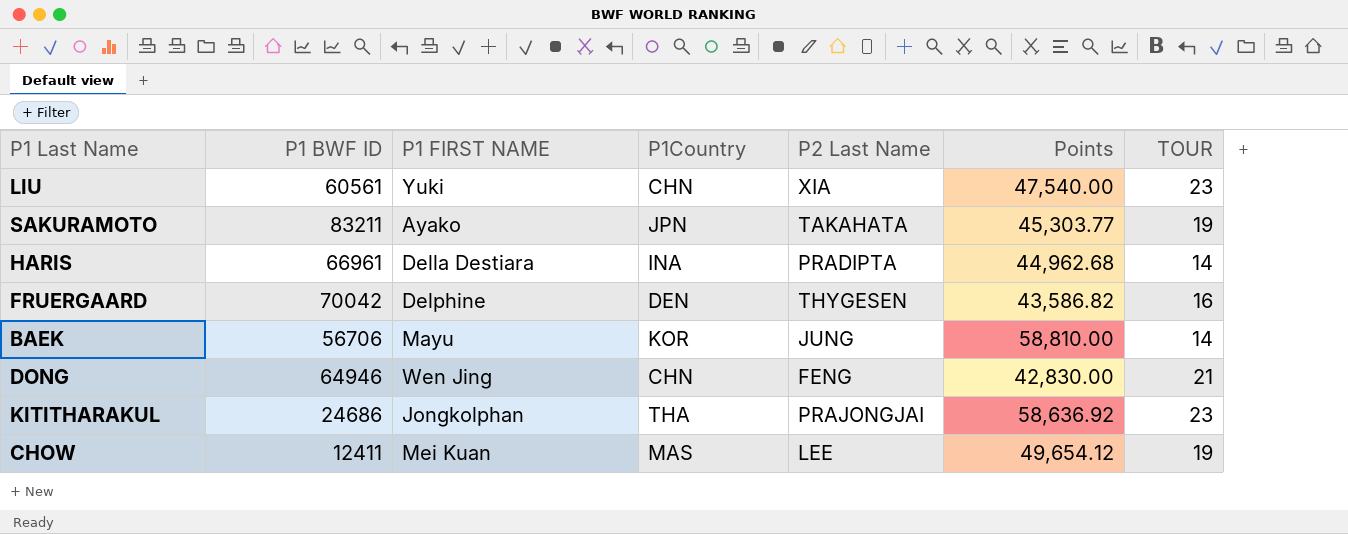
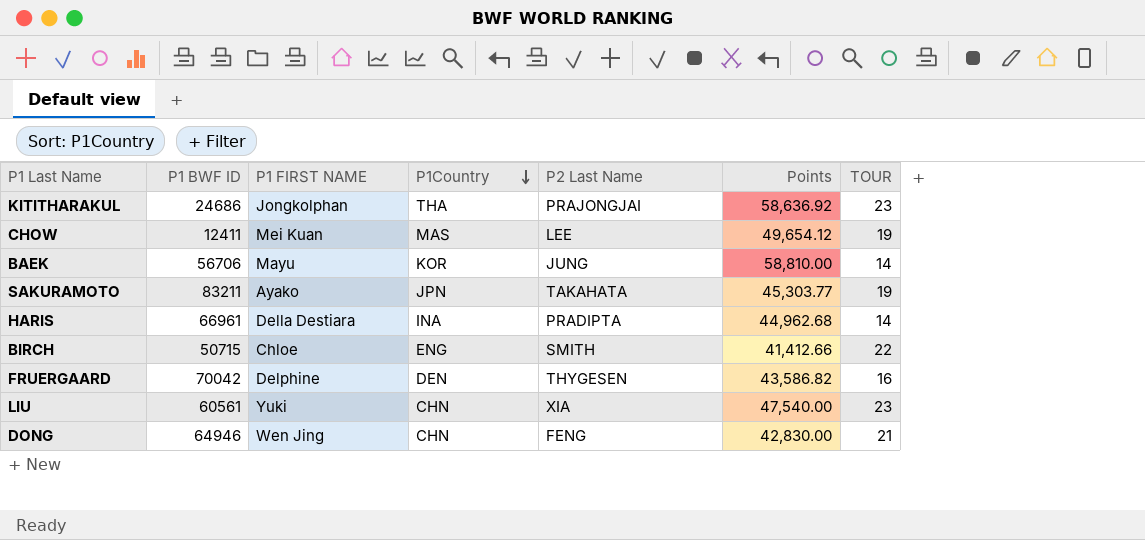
row order: none -> P1Country descending
row BIRCH: none -> 50715 | Chloe | ENG | SMITH | 41,412.66 | 22

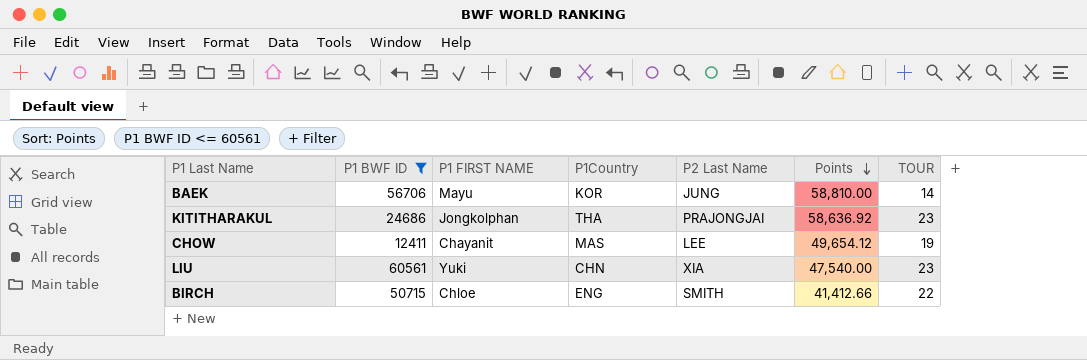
filter: none -> P1 BWF ID <= 60561
row order: P1Country descending -> Points descending
CHOW | P1 FIRST NAME: Mei Kuan -> Chayanit

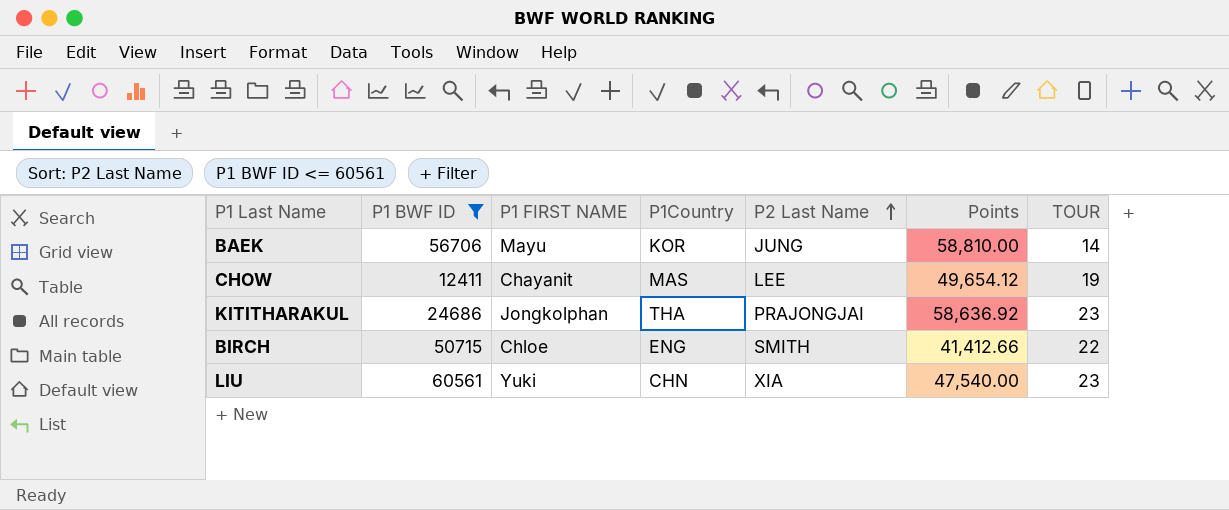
row order: Points descending -> P2 Last Name ascending

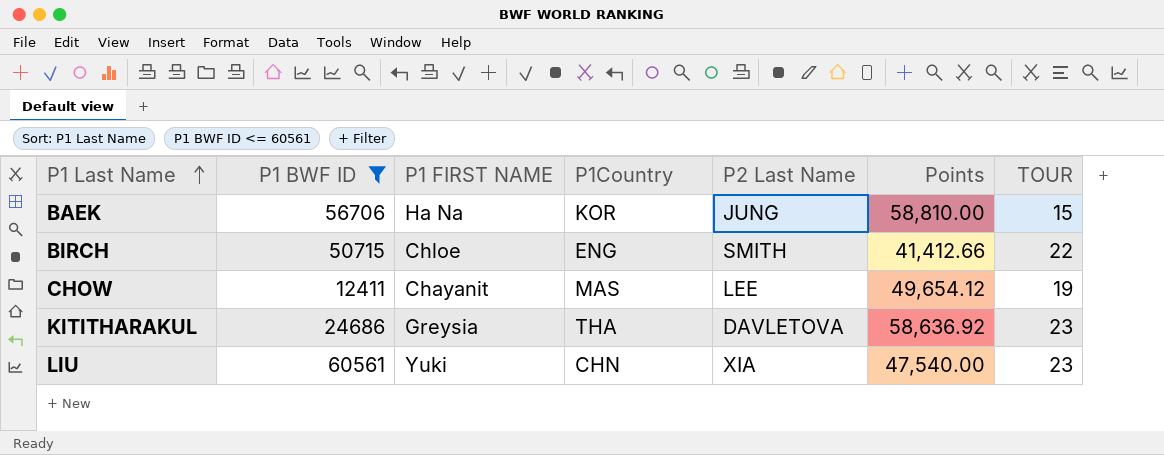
row order: P2 Last Name ascending -> P1 Last Name ascending
BAEK | P1 FIRST NAME: Mayu -> Ha Na
BAEK | TOUR: 14 -> 15
KITITHARAKUL | P1 FIRST NAME: Jongkolphan -> Greysia
KITITHARAKUL | P2 Last Name: PRAJONGJAI -> DAVLETOVA

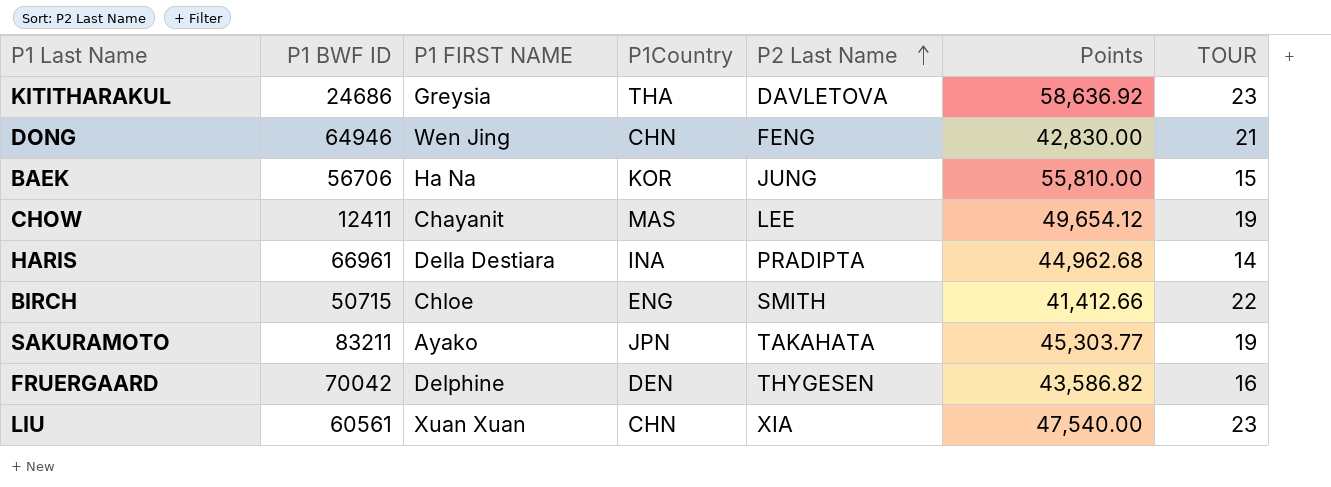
filter: P1 BWF ID <= 60561 -> none
row order: P1 Last Name ascending -> P2 Last Name ascending
BAEK | Points: 58,810.00 -> 55,810.00
LIU | P1 FIRST NAME: Yuki -> Xuan Xuan

